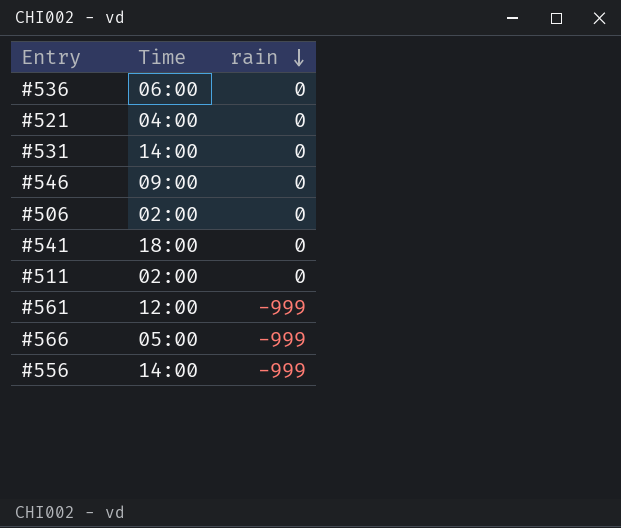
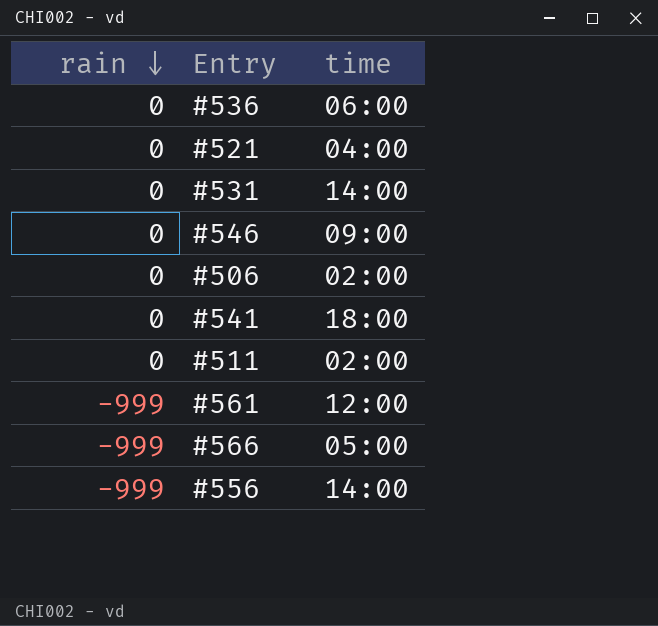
column rain | position: 3 -> 1
column name: Time -> time

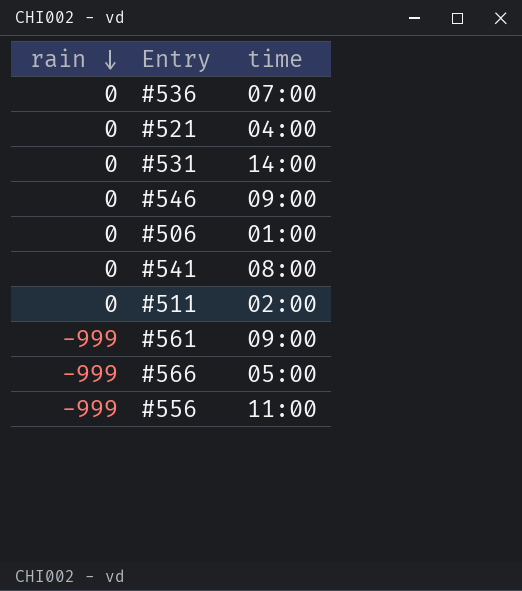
#536 | time: 06:00 -> 07:00
#506 | time: 02:00 -> 01:00
#541 | time: 18:00 -> 08:00
#561 | time: 12:00 -> 09:00
#556 | time: 14:00 -> 11:00

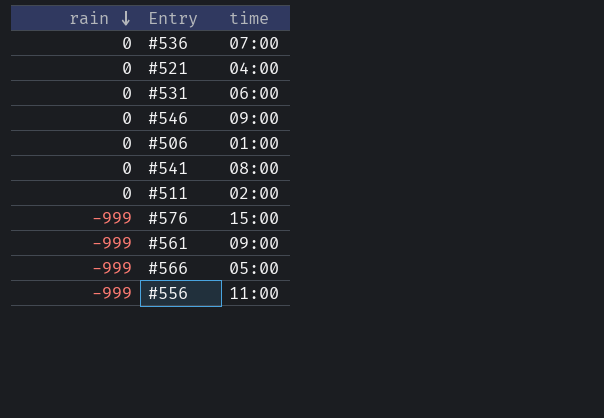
#531 | time: 14:00 -> 06:00
row #576: none -> -999 | 15:00

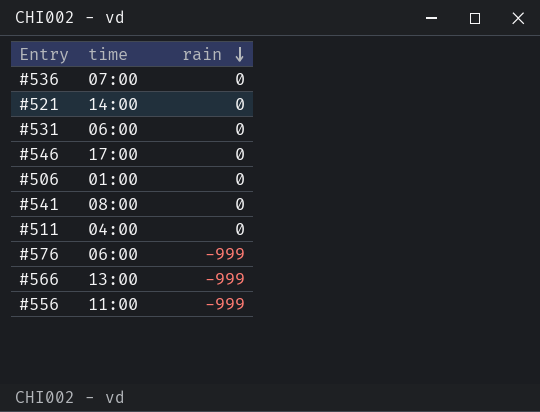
column rain | position: 1 -> 3
row #561: -999 | 09:00 -> none
#521 | time: 04:00 -> 14:00
#546 | time: 09:00 -> 17:00
#511 | time: 02:00 -> 04:00
#576 | time: 15:00 -> 06:00
#566 | time: 05:00 -> 13:00

